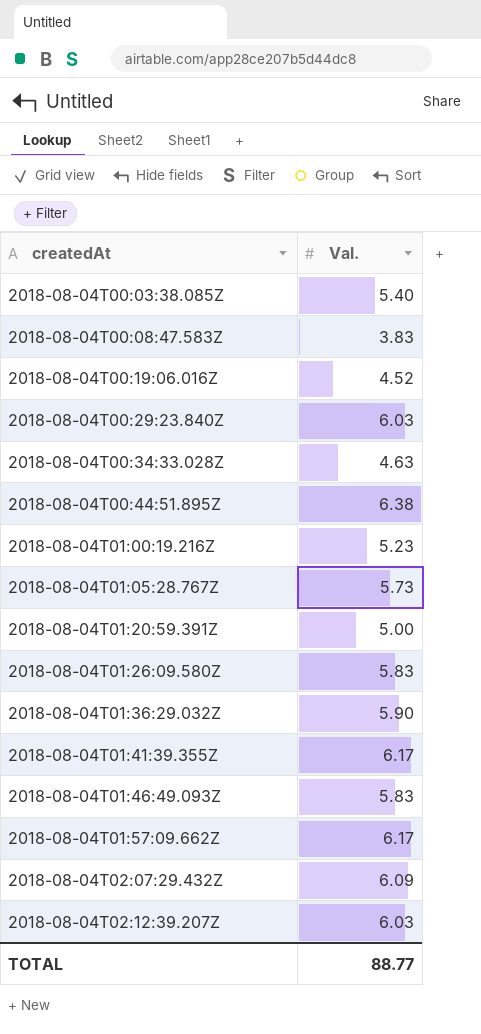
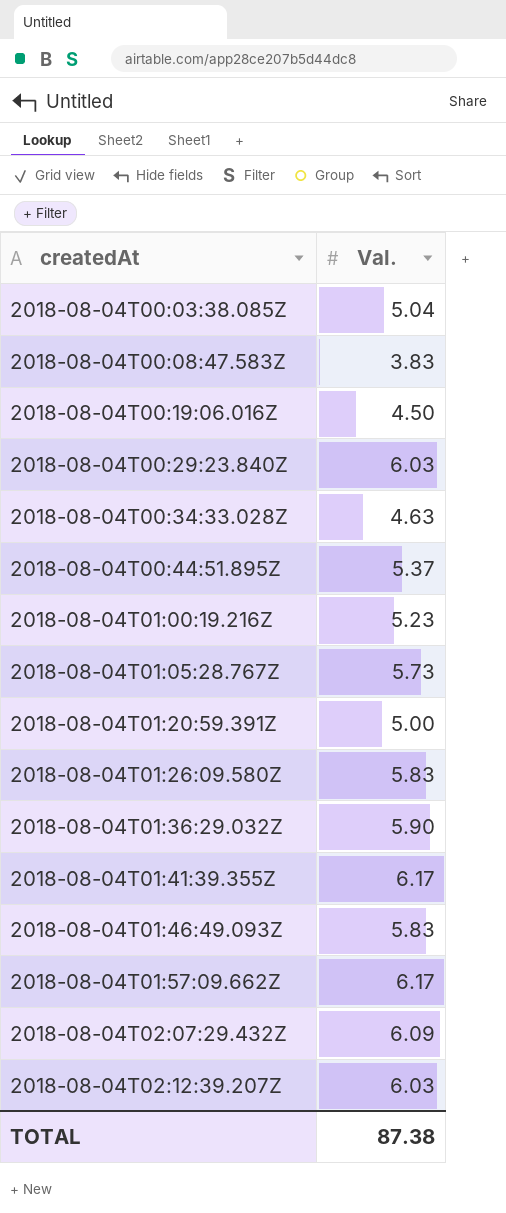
2018-08-04T00:03:38.085Z | Val.: 5.40 -> 5.04
2018-08-04T00:19:06.016Z | Val.: 4.52 -> 4.50
2018-08-04T00:44:51.895Z | Val.: 6.38 -> 5.37
TOTAL | Val.: 88.77 -> 87.38

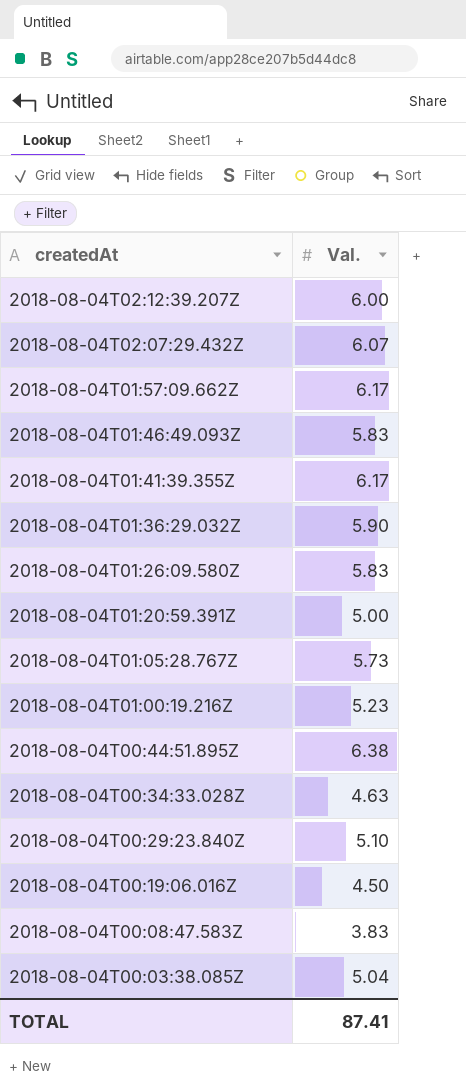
row order: createdAt ascending -> createdAt descending
2018-08-04T02:12:39.207Z | Val.: 6.03 -> 6.00
2018-08-04T02:07:29.432Z | Val.: 6.09 -> 6.07
2018-08-04T00:44:51.895Z | Val.: 5.37 -> 6.38
2018-08-04T00:29:23.840Z | Val.: 6.03 -> 5.10
TOTAL | Val.: 87.38 -> 87.41

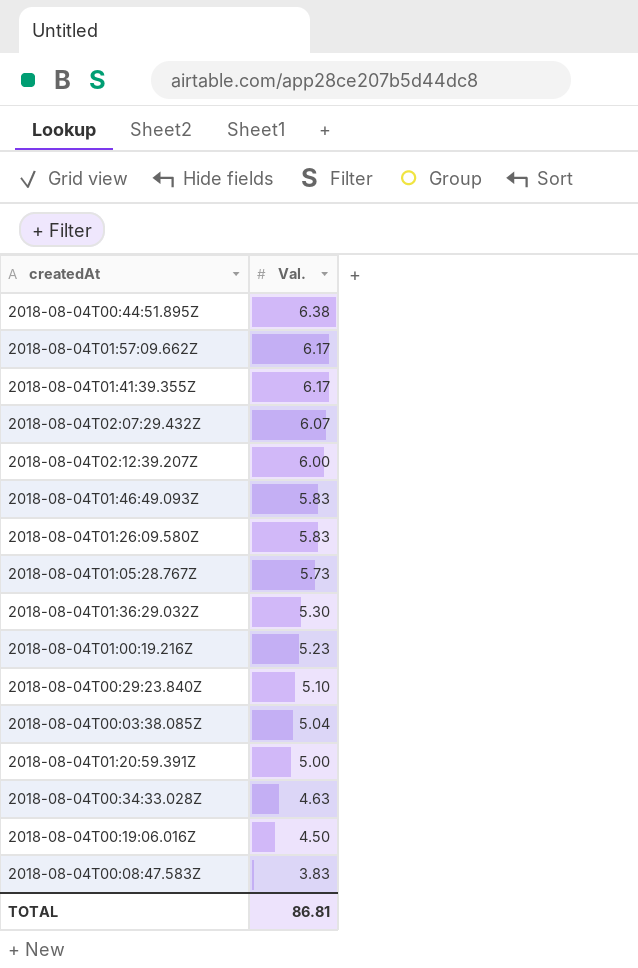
row order: createdAt descending -> Val. descending
2018-08-04T01:36:29.032Z | Val.: 5.90 -> 5.30
TOTAL | Val.: 87.41 -> 86.81

